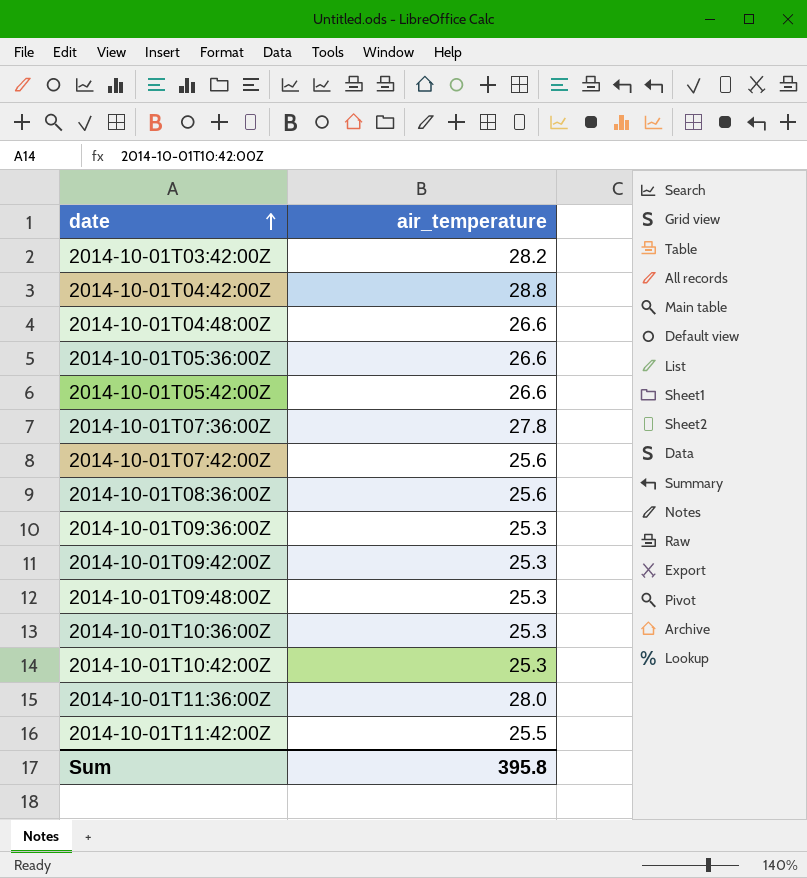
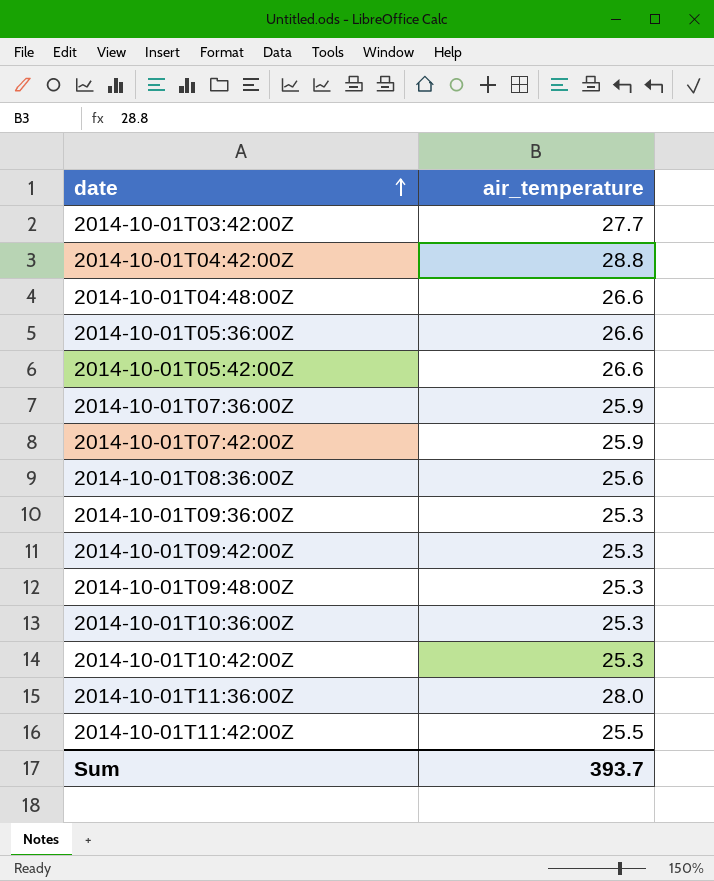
2014-10-01T03:42:00Z | air_temperature: 28.2 -> 27.7
2014-10-01T07:36:00Z | air_temperature: 27.8 -> 25.9
2014-10-01T07:42:00Z | air_temperature: 25.6 -> 25.9
Sum | air_temperature: 395.8 -> 393.7

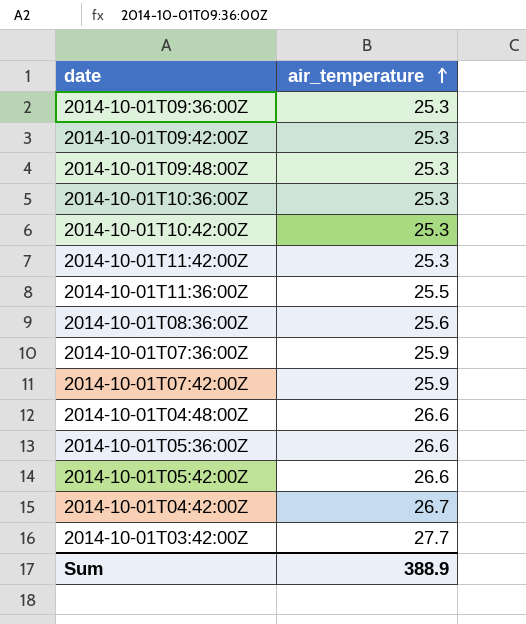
row order: date ascending -> air_temperature ascending
2014-10-01T11:42:00Z | air_temperature: 25.5 -> 25.3
2014-10-01T11:36:00Z | air_temperature: 28.0 -> 25.5
2014-10-01T04:42:00Z | air_temperature: 28.8 -> 26.7
Sum | air_temperature: 393.7 -> 388.9

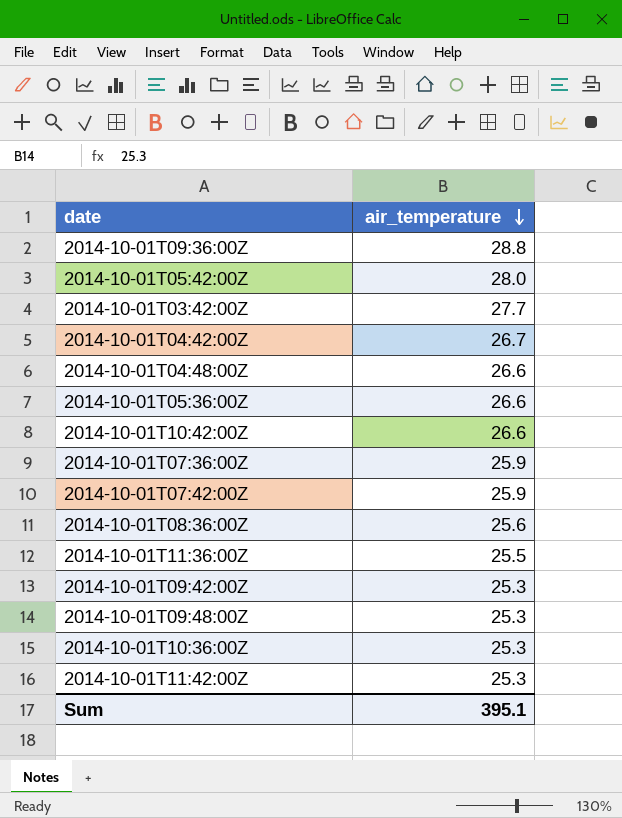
row order: air_temperature ascending -> air_temperature descending
2014-10-01T09:36:00Z | air_temperature: 25.3 -> 28.8
2014-10-01T05:42:00Z | air_temperature: 26.6 -> 28.0
2014-10-01T10:42:00Z | air_temperature: 25.3 -> 26.6
Sum | air_temperature: 388.9 -> 395.1

